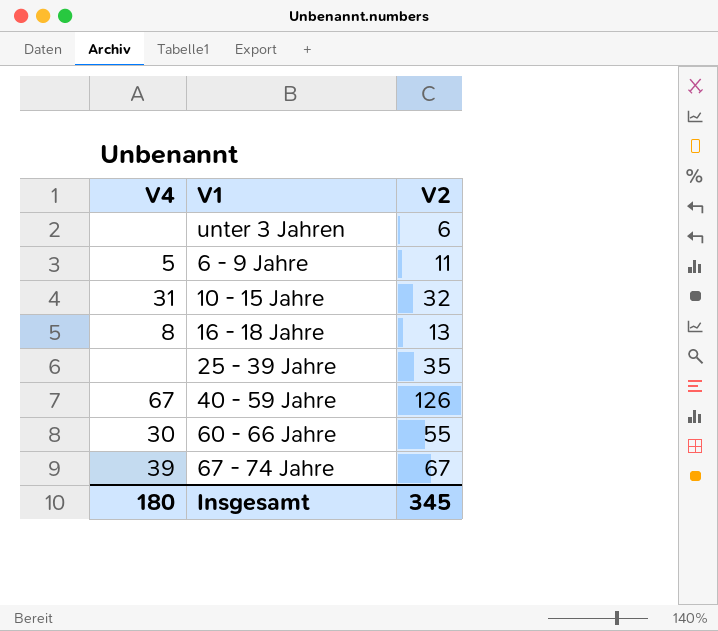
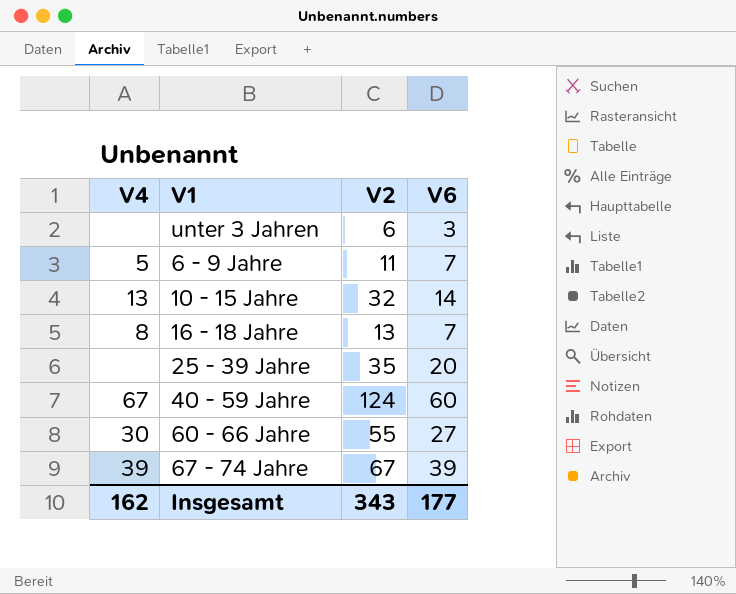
column V6 | position: none -> 4
10 - 15 Jahre | V4: 31 -> 13
40 - 59 Jahre | V2: 126 -> 124
Insgesamt | V4: 180 -> 162
Insgesamt | V2: 345 -> 343

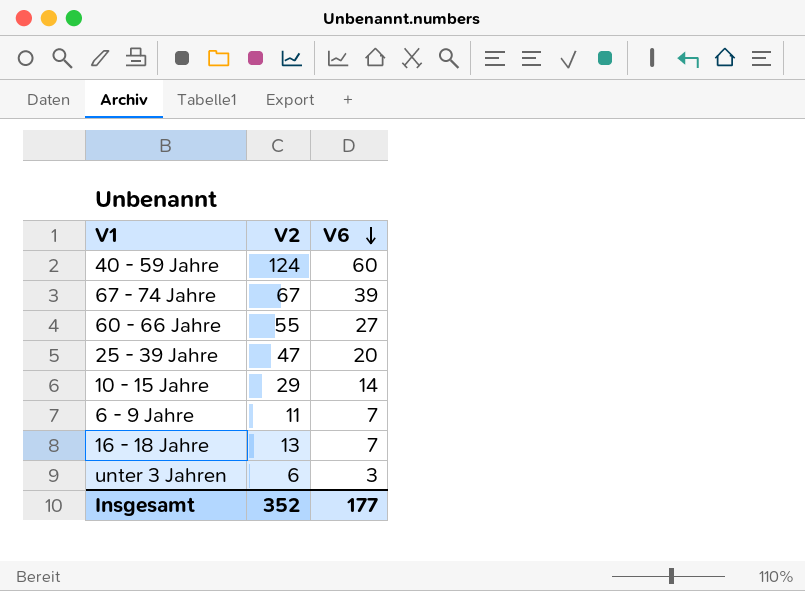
row order: none -> V6 descending
column V4 | position: 1 -> none
25 - 39 Jahre | V2: 35 -> 47
10 - 15 Jahre | V2: 32 -> 29
Insgesamt | V2: 343 -> 352

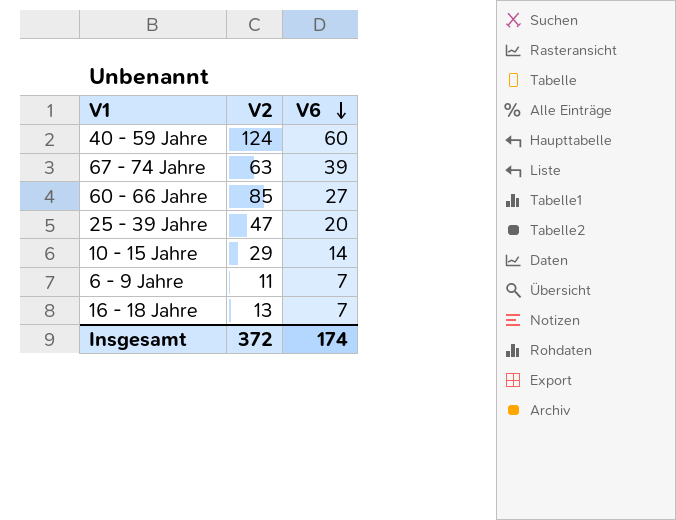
row unter 3 Jahren: 6 | 3 -> none
67 - 74 Jahre | V2: 67 -> 63
60 - 66 Jahre | V2: 55 -> 85
Insgesamt | V2: 352 -> 372
Insgesamt | V6: 177 -> 174

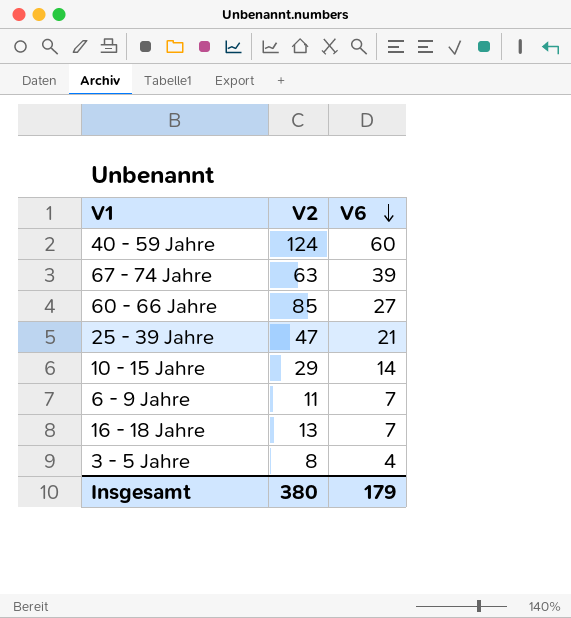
25 - 39 Jahre | V6: 20 -> 21
row 3 - 5 Jahre: none -> 8 | 4
Insgesamt | V2: 372 -> 380
Insgesamt | V6: 174 -> 179

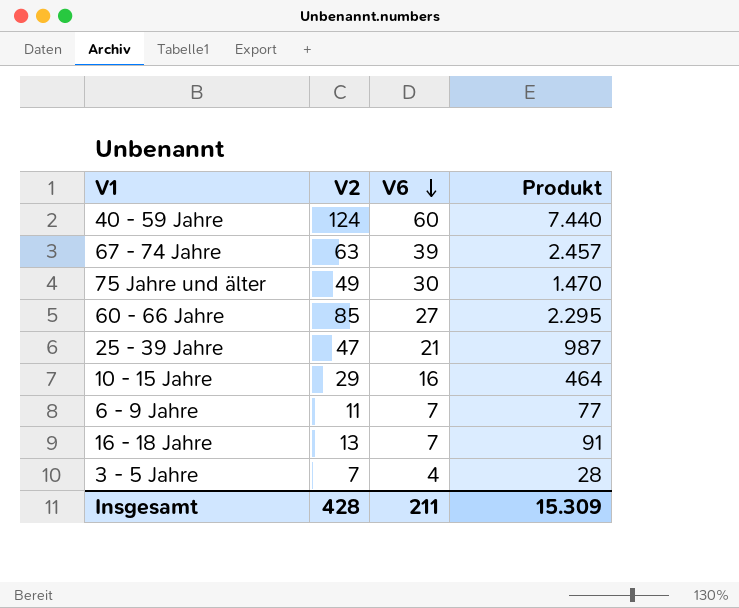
column Produkt | formula: none -> [V2] * [V6]
row 75 Jahre und älter: none -> 49 | 30 | 1.470
10 - 15 Jahre | V6: 14 -> 16
3 - 5 Jahre | V2: 8 -> 7
Insgesamt | V2: 380 -> 428
Insgesamt | V6: 179 -> 211

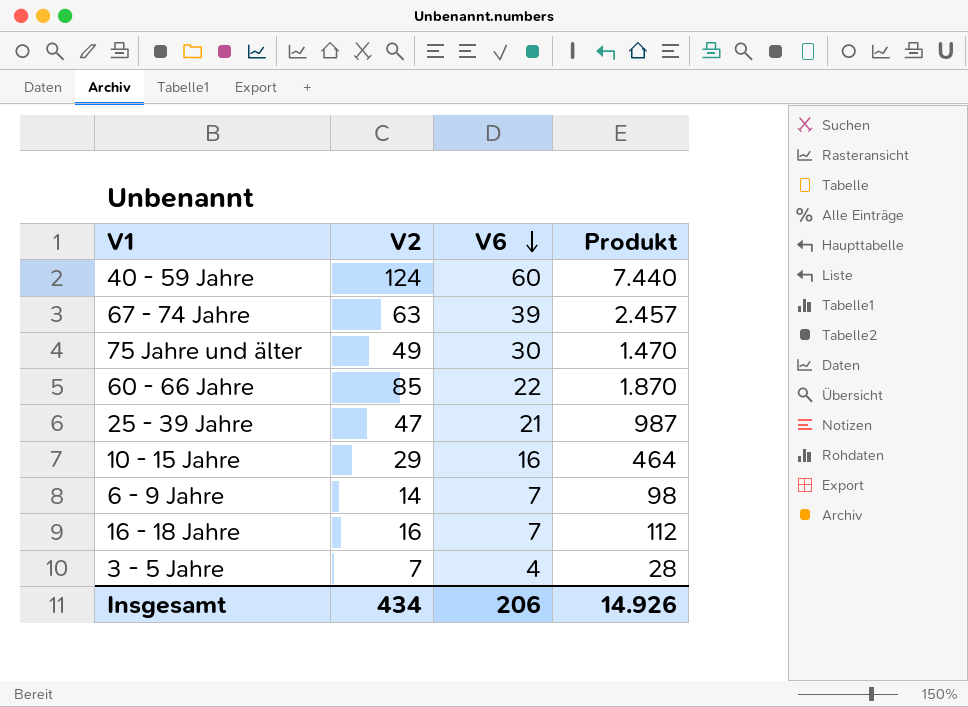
60 - 66 Jahre | V6: 27 -> 22
60 - 66 Jahre | Produkt: 2.295 -> 1.870
6 - 9 Jahre | V2: 11 -> 14
6 - 9 Jahre | Produkt: 77 -> 98
16 - 18 Jahre | V2: 13 -> 16
16 - 18 Jahre | Produkt: 91 -> 112
Insgesamt | V2: 428 -> 434
Insgesamt | V6: 211 -> 206
Insgesamt | Produkt: 15.309 -> 14.926

